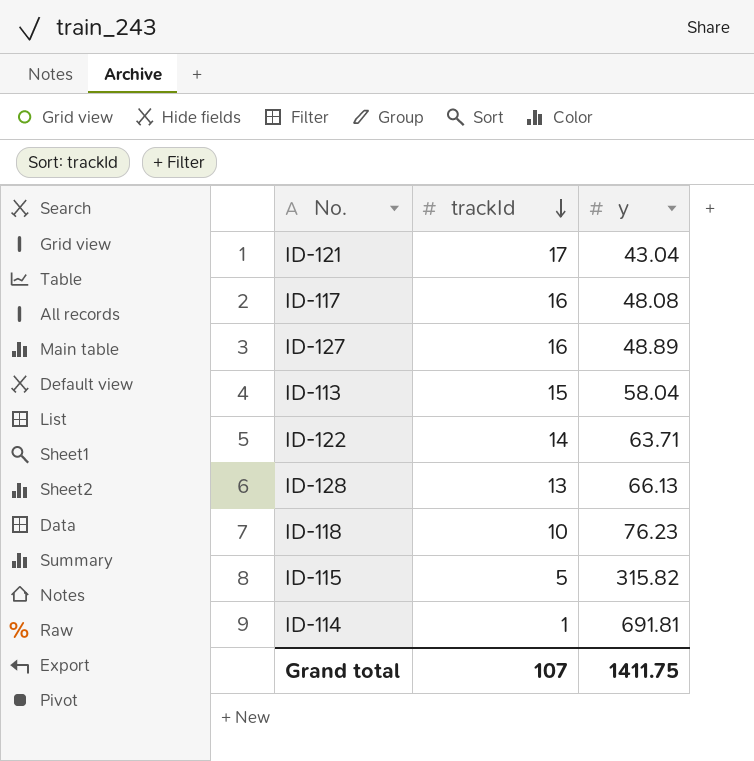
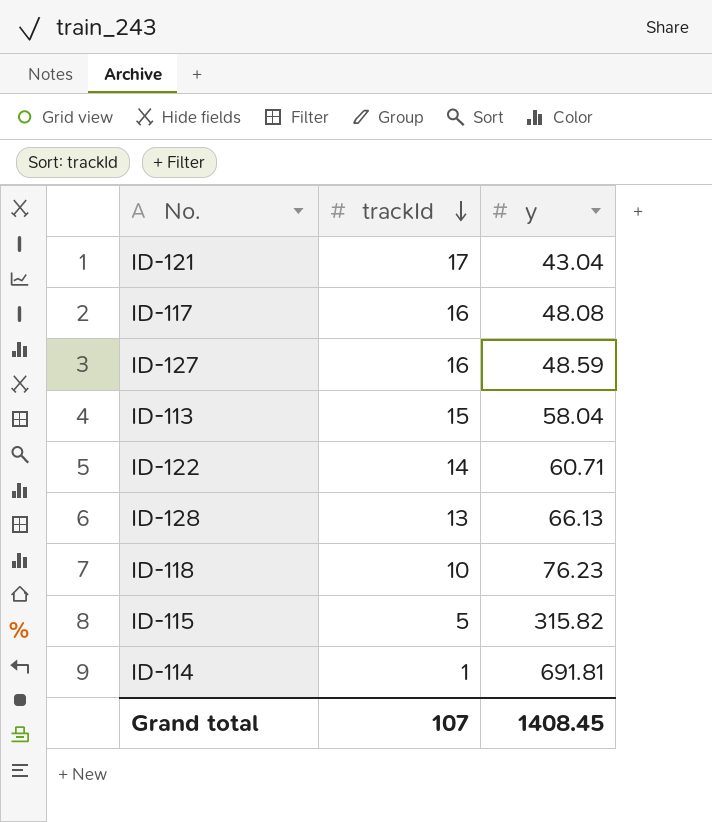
ID-127 | y: 48.89 -> 48.59
ID-122 | y: 63.71 -> 60.71
Grand total | y: 1411.75 -> 1408.45

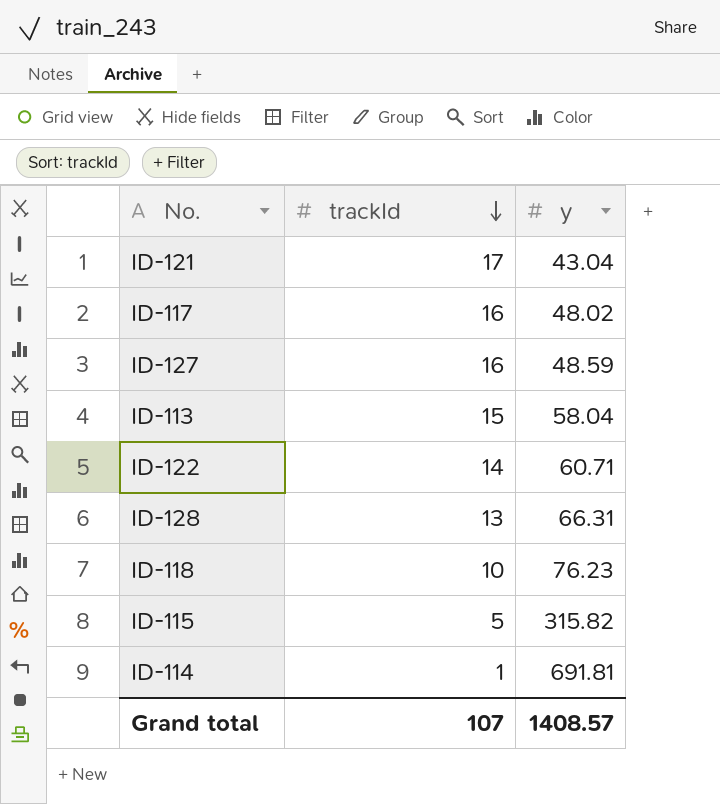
ID-117 | y: 48.08 -> 48.02
ID-128 | y: 66.13 -> 66.31
Grand total | y: 1408.45 -> 1408.57

